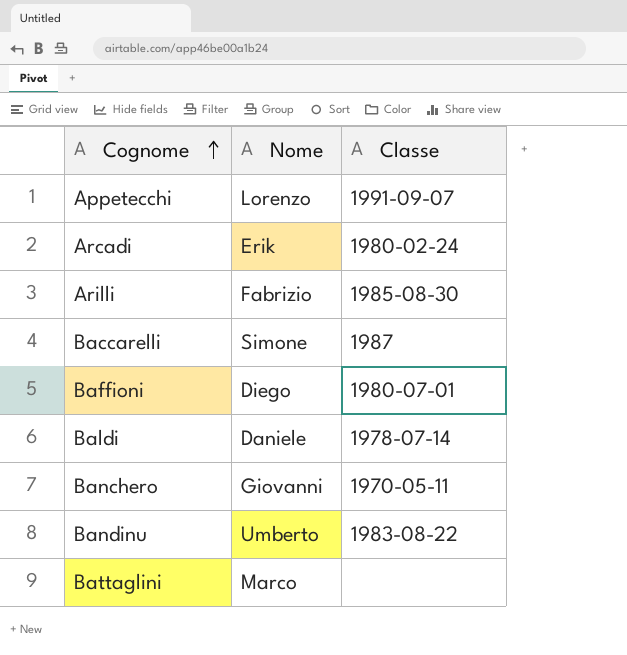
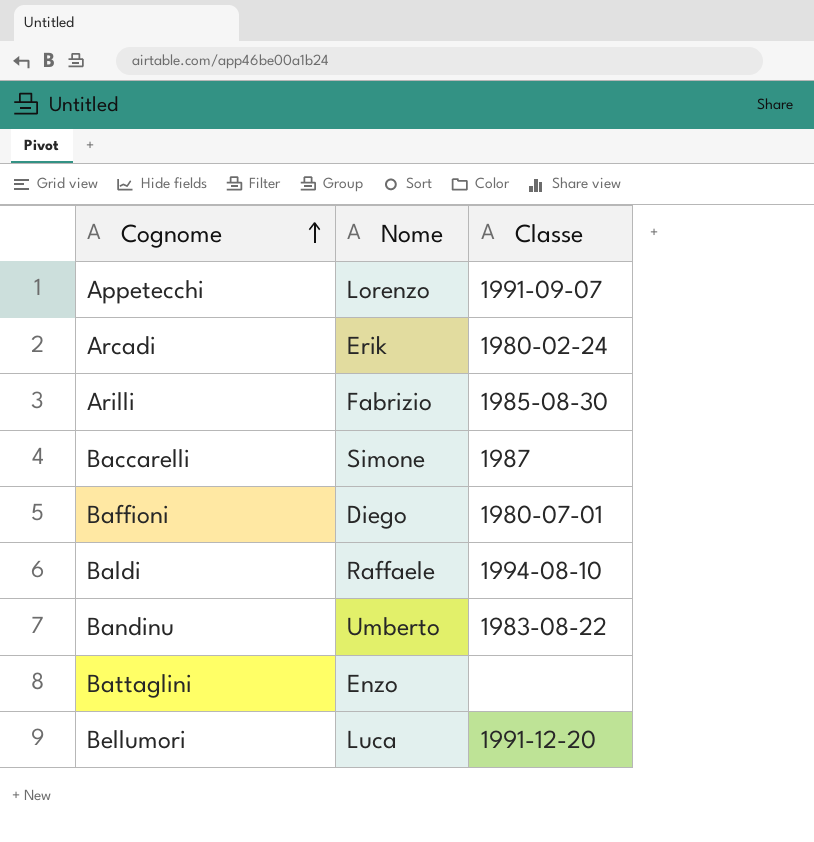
row Banchero: Giovanni | 1970-05-11 -> none
Baldi | Nome: Daniele -> Raffaele
Baldi | Classe: 1978-07-14 -> 1994-08-10
Battaglini | Nome: Marco -> Enzo
row Bellumori: none -> Luca | 1991-12-20

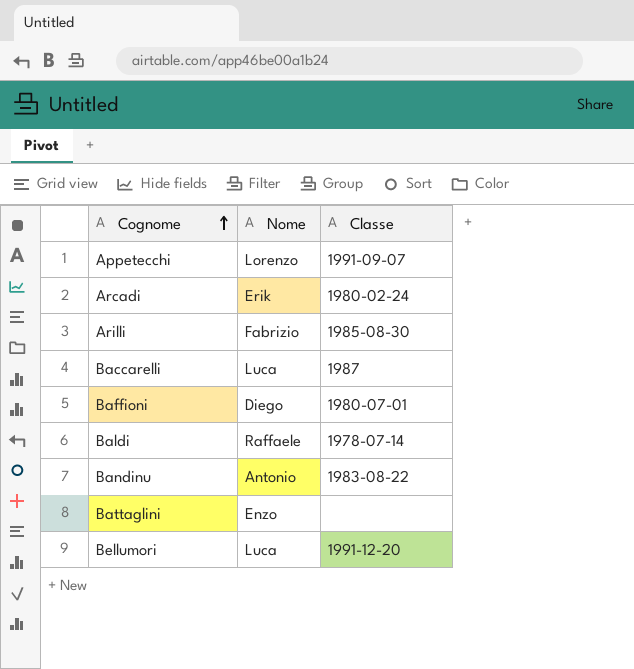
Baccarelli | Nome: Simone -> Luca
Baldi | Classe: 1994-08-10 -> 1978-07-14
Bandinu | Nome: Umberto -> Antonio

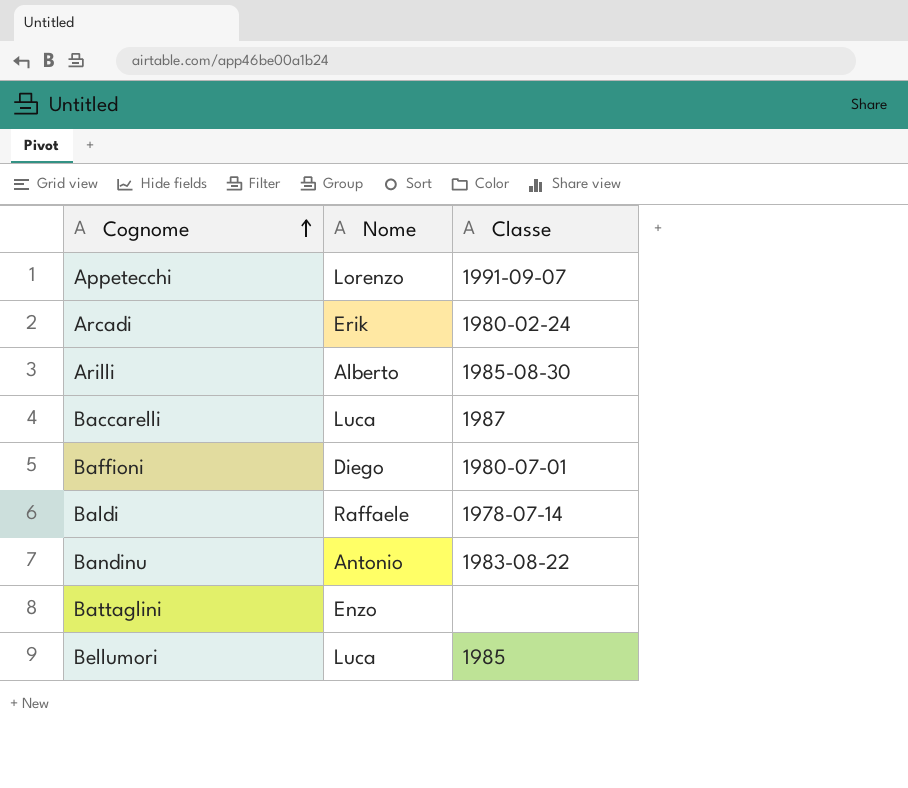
Arilli | Nome: Fabrizio -> Alberto
Bellumori | Classe: 1991-12-20 -> 1985

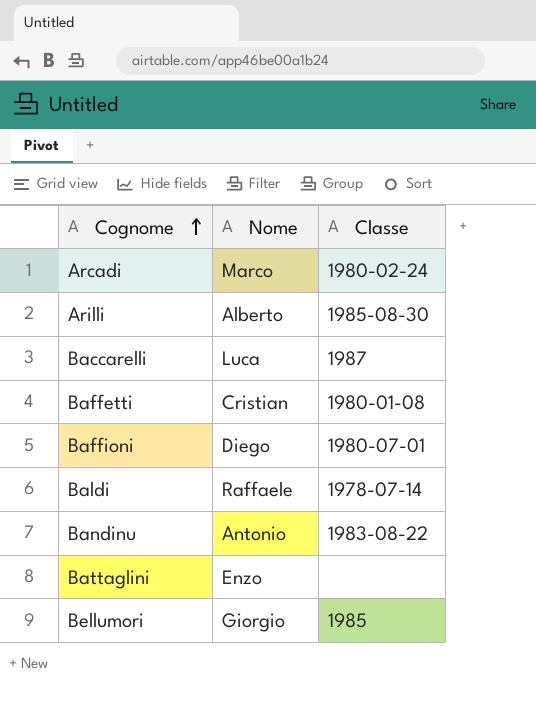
row Appetecchi: Lorenzo | 1991-09-07 -> none
Arcadi | Nome: Erik -> Marco
row Baffetti: none -> Cristian | 1980-01-08
Bellumori | Nome: Luca -> Giorgio

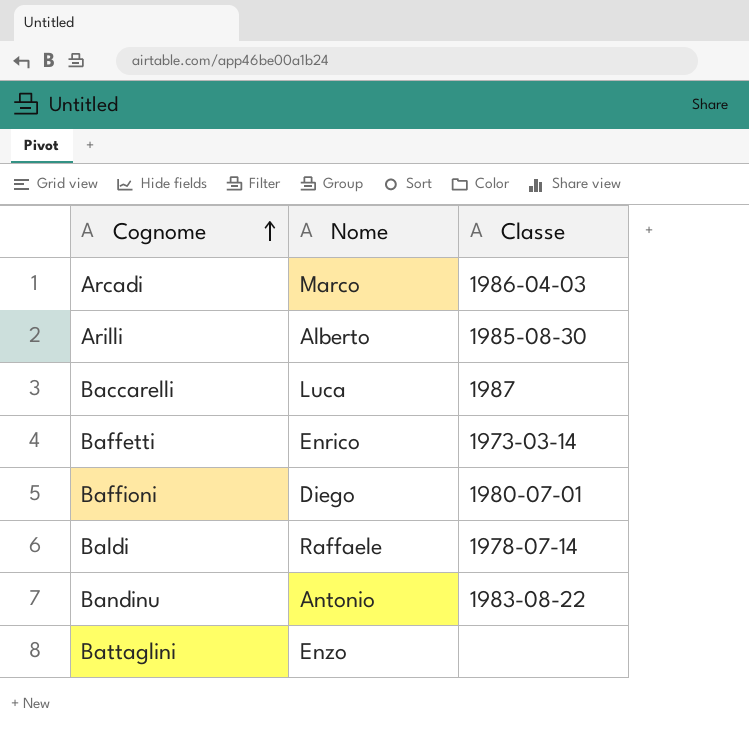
row Bellumori: Giorgio | 1985 -> none
Arcadi | Classe: 1980-02-24 -> 1986-04-03
Baffetti | Nome: Cristian -> Enrico
Baffetti | Classe: 1980-01-08 -> 1973-03-14

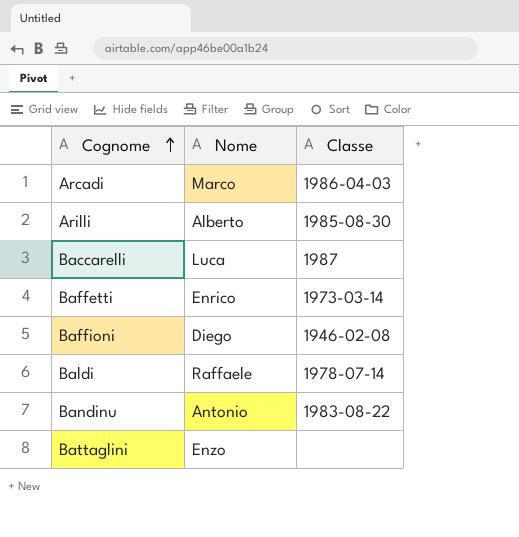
Baffioni | Classe: 1980-07-01 -> 1946-02-08

